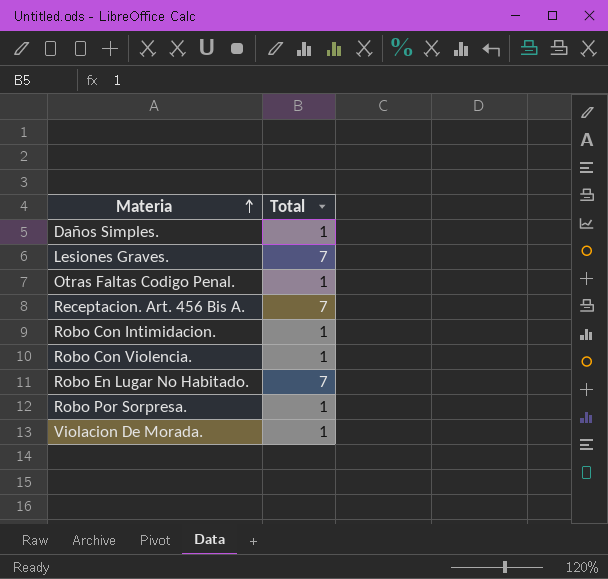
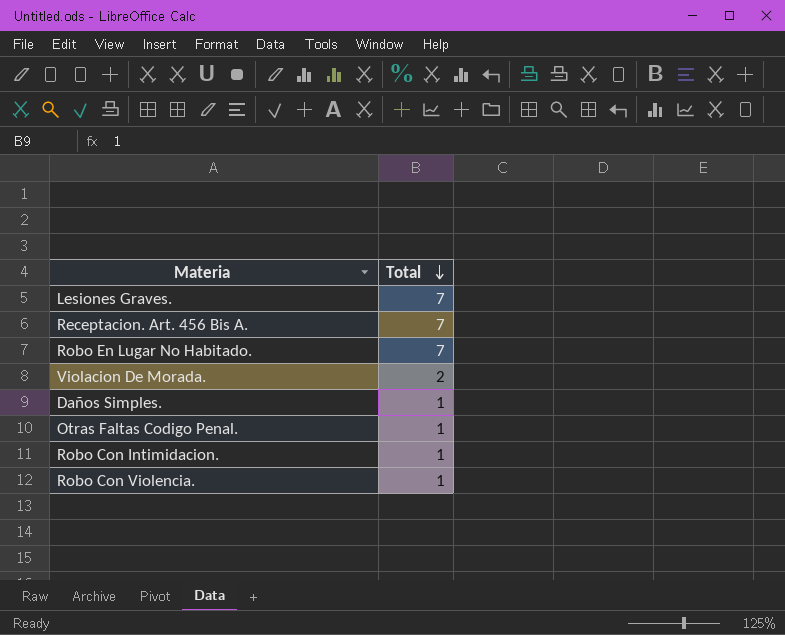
row order: Materia ascending -> Total descending
row Robo Por Sorpresa.: 1 -> none
Violacion De Morada. | Total: 1 -> 2

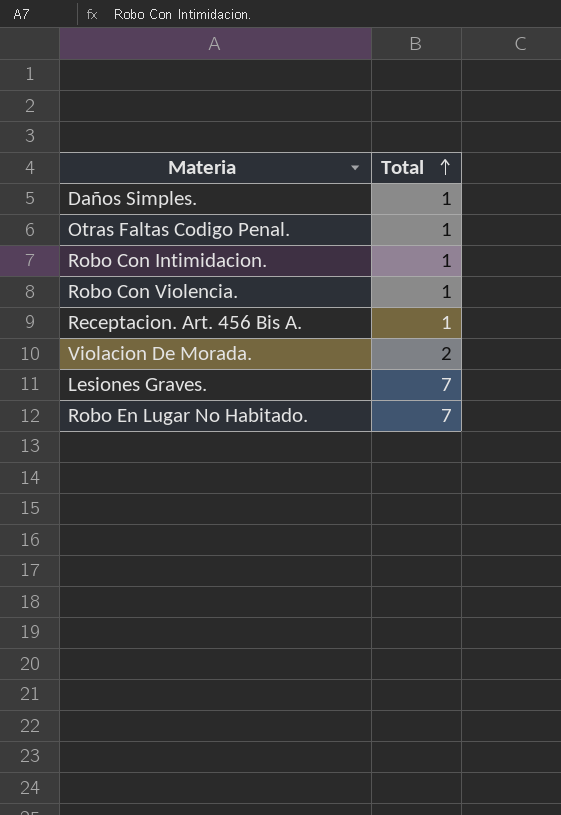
row order: Total descending -> Total ascending
Receptacion. Art. 456 Bis A. | Total: 7 -> 1

